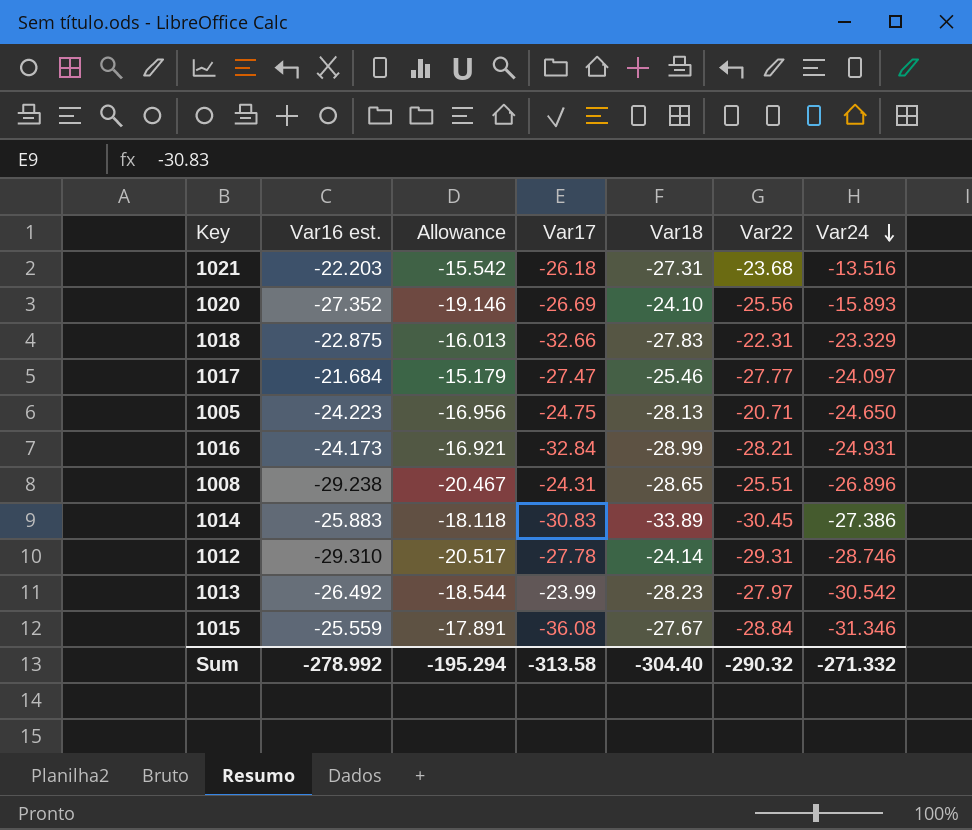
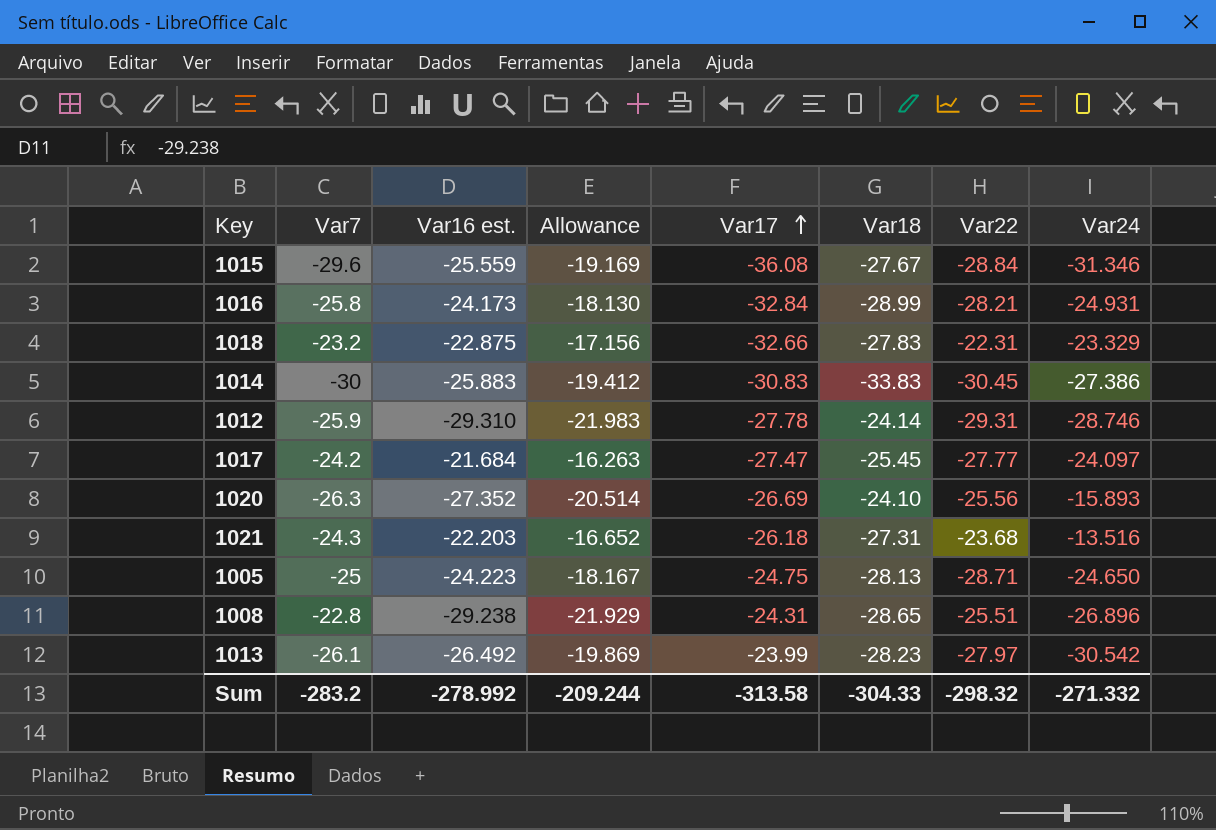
row order: Var24 descending -> Var17 ascending
column Var7 | position: none -> 2
column Allowance | formula: [Var16 est.] * 0.7 -> [Var16 est.] * 0.75
1014 | Var18: -33.89 -> -33.83
1017 | Var18: -25.46 -> -25.45
1005 | Var22: -20.71 -> -28.71
Sum | Allowance: -195.294 -> -209.244
Sum | Var18: -304.40 -> -304.33
Sum | Var22: -290.32 -> -298.32

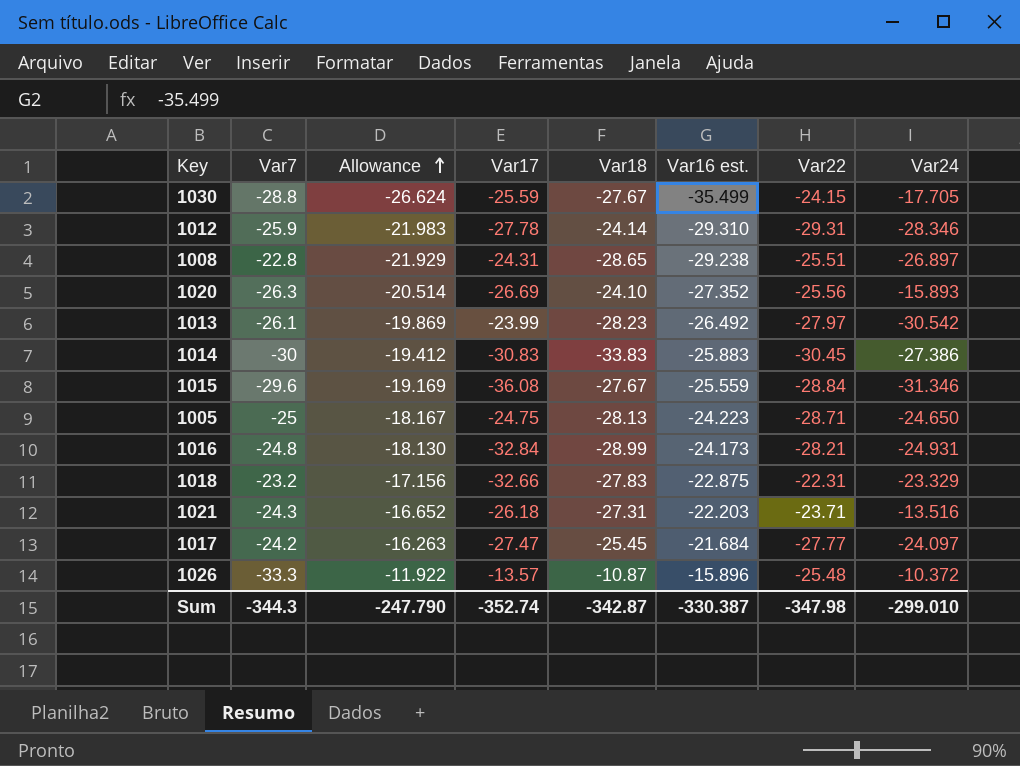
row order: Var17 ascending -> Allowance ascending
column Var16 est. | position: 3 -> 6
row 1030: none -> -28.8 | -26.624 | -25.59 | -27.67 | -35.499 | -24.15 | -17.705
1012 | Var24: -28.746 -> -28.346
1008 | Var24: -26.896 -> -26.897
1016 | Var7: -25.8 -> -24.8
1021 | Var22: -23.68 -> -23.71
row 1026: none -> -33.3 | -11.922 | -13.57 | -10.87 | -15.896 | -25.48 | -10.372
Sum | Var7: -283.2 -> -344.3
Sum | Allowance: -209.244 -> -247.790
Sum | Var17: -313.58 -> -352.74
Sum | Var18: -304.33 -> -342.87
Sum | Var16 est.: -278.992 -> -330.387
Sum | Var22: -298.32 -> -347.98
Sum | Var24: -271.332 -> -299.010

